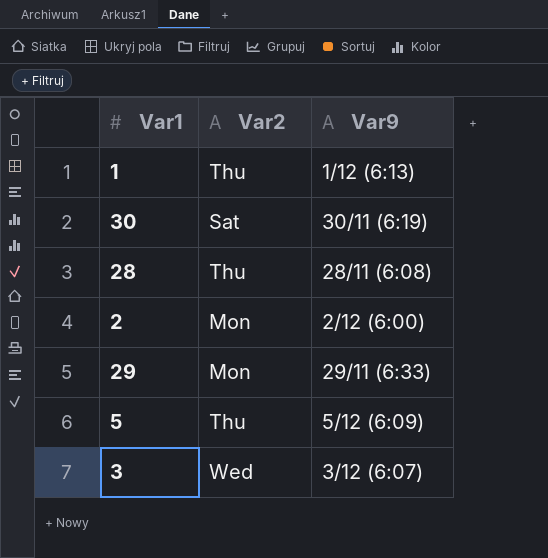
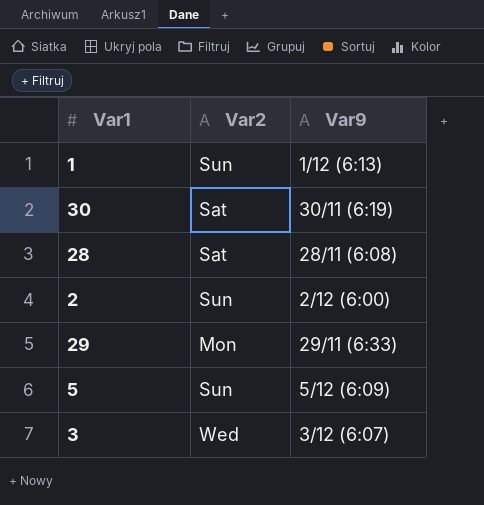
1 | Var2: Thu -> Sun
28 | Var2: Thu -> Sat
2 | Var2: Mon -> Sun
5 | Var2: Thu -> Sun

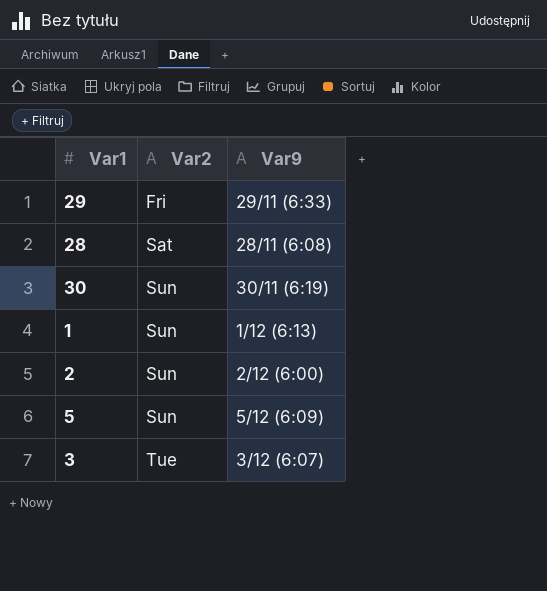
row order: none -> Var2 ascending
29 | Var2: Mon -> Fri
30 | Var2: Sat -> Sun
3 | Var2: Wed -> Tue

